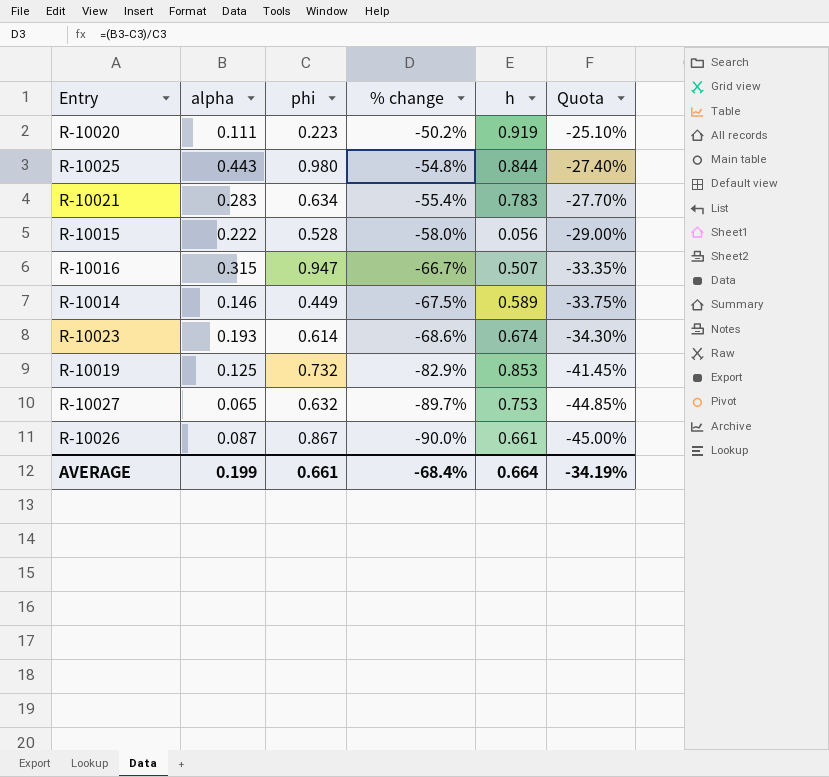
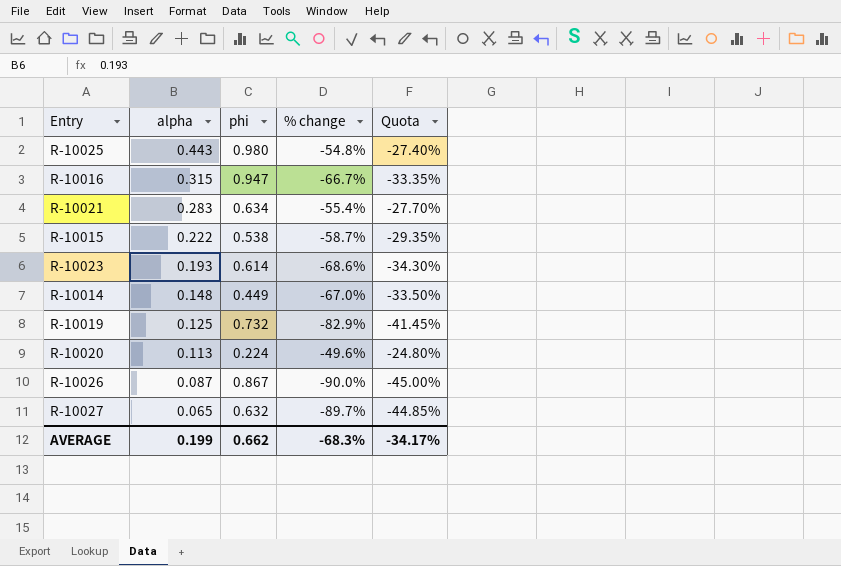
row order: % change descending -> alpha descending
column h | position: 5 -> none
R-10015 | phi: 0.528 -> 0.538
R-10015 | % change: -58.0% -> -58.7%
R-10015 | Quota: -29.00% -> -29.35%
R-10014 | alpha: 0.146 -> 0.148
R-10014 | % change: -67.5% -> -67.0%
R-10014 | Quota: -33.75% -> -33.50%
R-10020 | alpha: 0.111 -> 0.113
R-10020 | phi: 0.223 -> 0.224
R-10020 | % change: -50.2% -> -49.6%
R-10020 | Quota: -25.10% -> -24.80%
AVERAGE | phi: 0.661 -> 0.662
AVERAGE | % change: -68.4% -> -68.3%
AVERAGE | Quota: -34.19% -> -34.17%

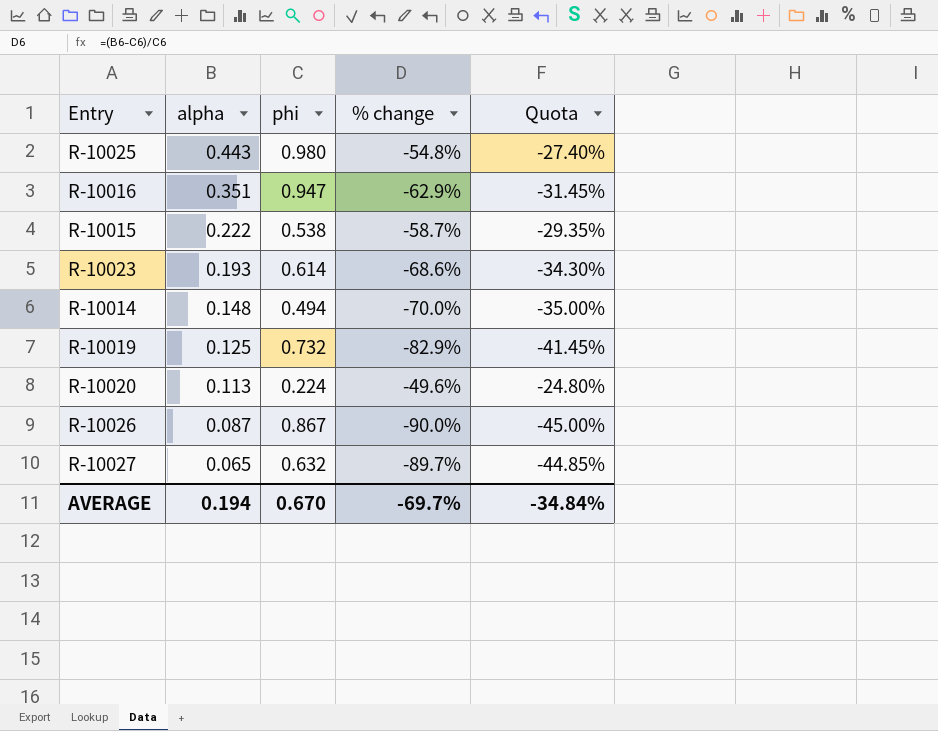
row R-10021: 0.283 | 0.634 | -55.4% | -27.70% -> none
R-10016 | alpha: 0.315 -> 0.351
R-10016 | % change: -66.7% -> -62.9%
R-10016 | Quota: -33.35% -> -31.45%
R-10014 | phi: 0.449 -> 0.494
R-10014 | % change: -67.0% -> -70.0%
R-10014 | Quota: -33.50% -> -35.00%
AVERAGE | alpha: 0.199 -> 0.194
AVERAGE | phi: 0.662 -> 0.670
AVERAGE | % change: -68.3% -> -69.7%
AVERAGE | Quota: -34.17% -> -34.84%

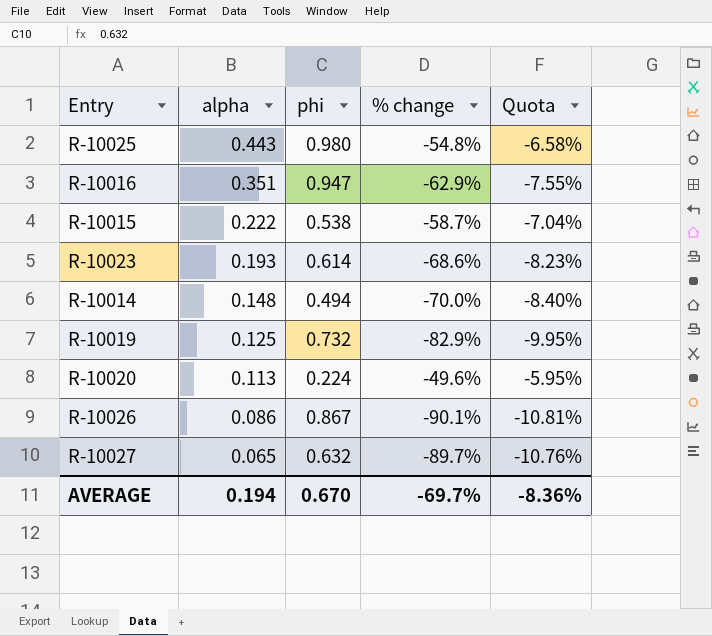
column Quota | formula: [% change] * 0.5 -> [% change] * 0.12
R-10026 | alpha: 0.087 -> 0.086
R-10026 | % change: -90.0% -> -90.1%
AVERAGE | Quota: -34.84% -> -8.36%

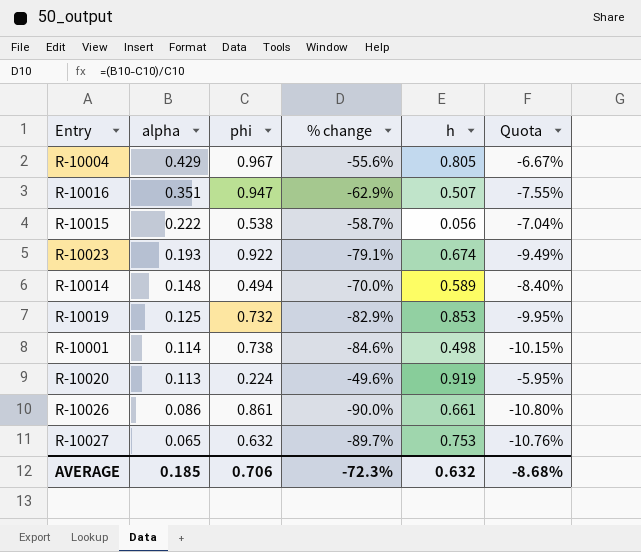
column h | position: none -> 5
row R-10025: 0.443 | 0.980 | -54.8% | -6.58% -> none
row R-10004: none -> 0.429 | 0.967 | -55.6% | 0.805 | -6.67%
R-10023 | phi: 0.614 -> 0.922
R-10023 | % change: -68.6% -> -79.1%
R-10023 | Quota: -8.23% -> -9.49%
row R-10001: none -> 0.114 | 0.738 | -84.6% | 0.498 | -10.15%
R-10026 | phi: 0.867 -> 0.861
R-10026 | % change: -90.1% -> -90.0%
R-10026 | Quota: -10.81% -> -10.80%
AVERAGE | alpha: 0.194 -> 0.185
AVERAGE | phi: 0.670 -> 0.706
AVERAGE | % change: -69.7% -> -72.3%
AVERAGE | Quota: -8.36% -> -8.68%

